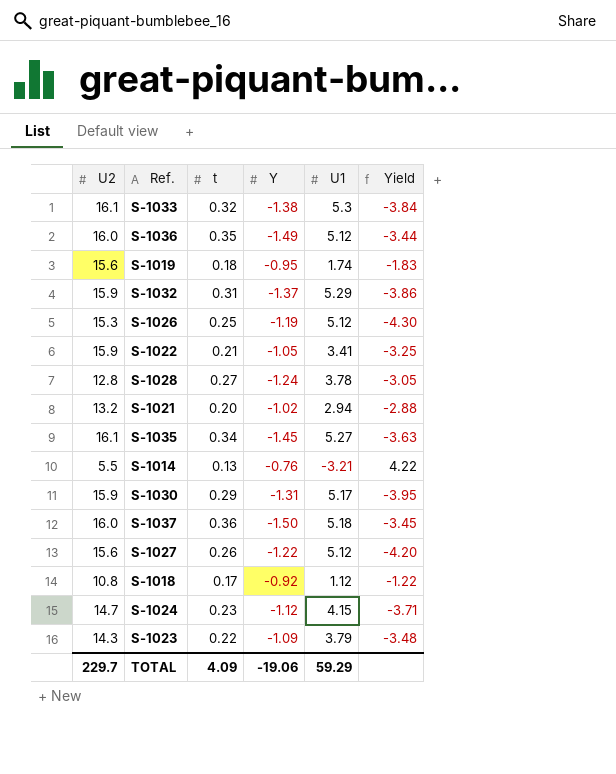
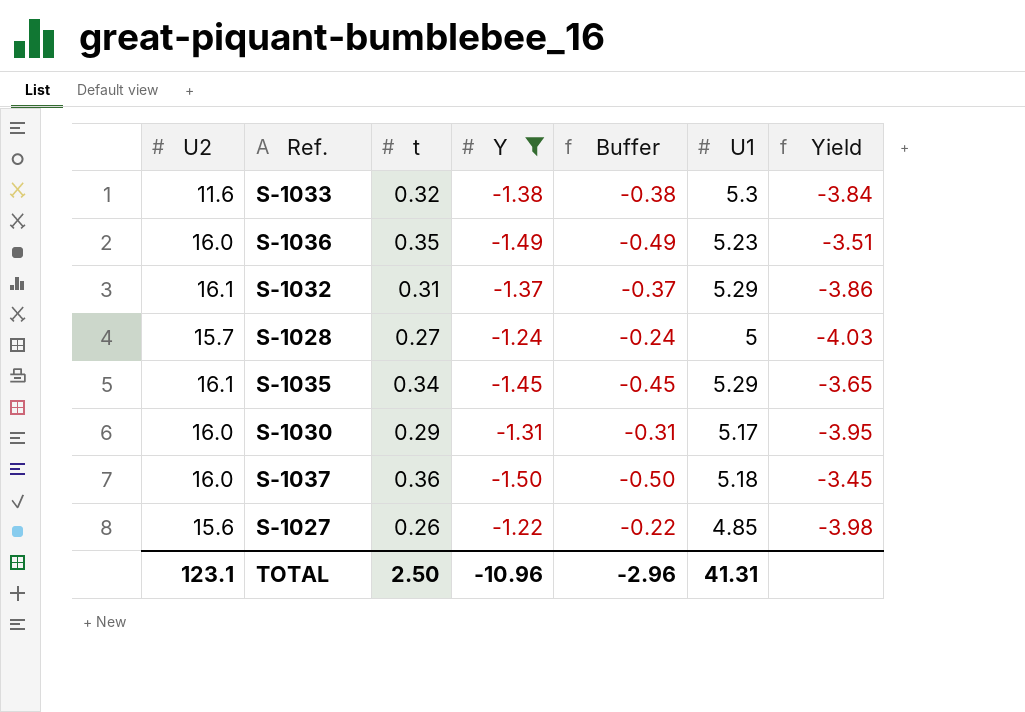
filter: none -> Y <= -1.22
column Buffer | formula: none -> [Y] + 1
S-1033 | U2: 16.1 -> 11.6
S-1036 | U1: 5.12 -> 5.23
S-1036 | Yield: -3.44 -> -3.51
S-1032 | U2: 15.9 -> 16.1
S-1028 | U2: 12.8 -> 15.7
S-1028 | U1: 3.78 -> 5
S-1028 | Yield: -3.05 -> -4.03
S-1035 | U1: 5.27 -> 5.29
S-1035 | Yield: -3.63 -> -3.65
S-1030 | U2: 15.9 -> 16.0
S-1027 | U1: 5.12 -> 4.85
S-1027 | Yield: -4.20 -> -3.98
TOTAL | U2: 229.7 -> 123.1
TOTAL | t: 4.09 -> 2.50
TOTAL | Y: -19.06 -> -10.96
TOTAL | U1: 59.29 -> 41.31

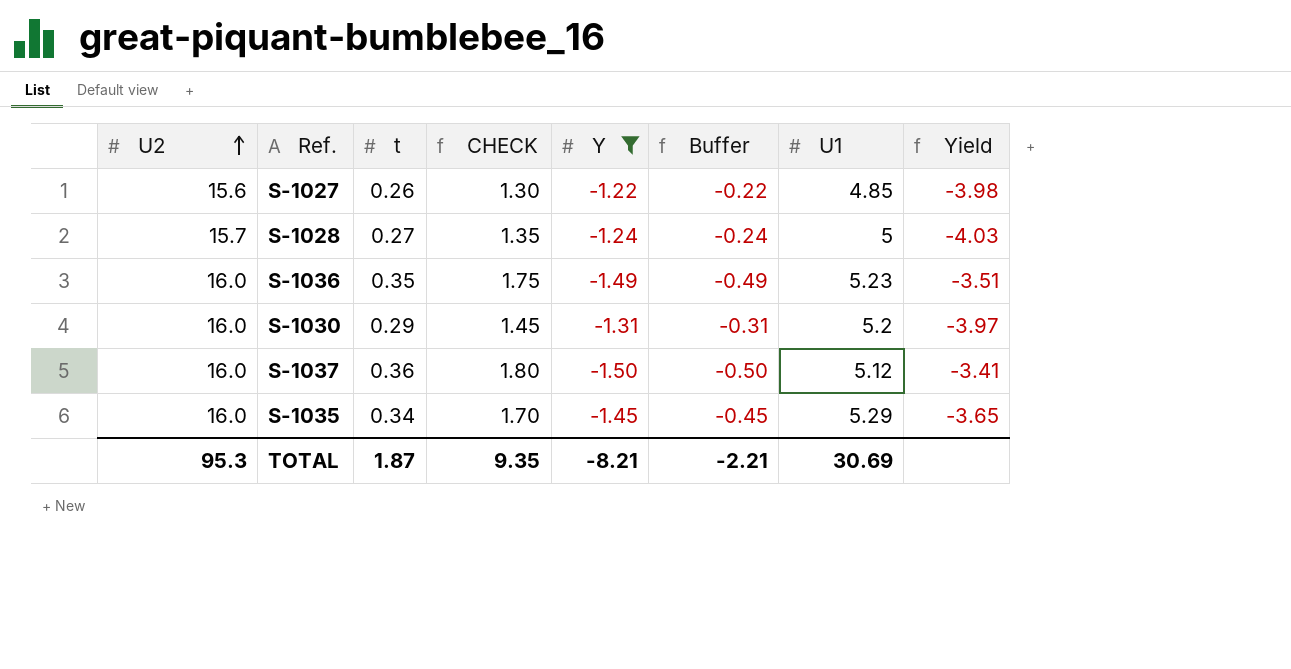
row order: none -> U2 ascending
column CHECK | formula: none -> [t] * 5
row S-1033: 11.6 | 0.32 | -1.38 | -0.38 | 5.3 | -3.84 -> none
row S-1032: 16.1 | 0.31 | -1.37 | -0.37 | 5.29 | -3.86 -> none
S-1030 | U1: 5.17 -> 5.2
S-1030 | Yield: -3.95 -> -3.97
S-1037 | U1: 5.18 -> 5.12
S-1037 | Yield: -3.45 -> -3.41
S-1035 | U2: 16.1 -> 16.0
TOTAL | U2: 123.1 -> 95.3
TOTAL | t: 2.50 -> 1.87
TOTAL | Y: -10.96 -> -8.21
TOTAL | Buffer: -2.96 -> -2.21
TOTAL | U1: 41.31 -> 30.69

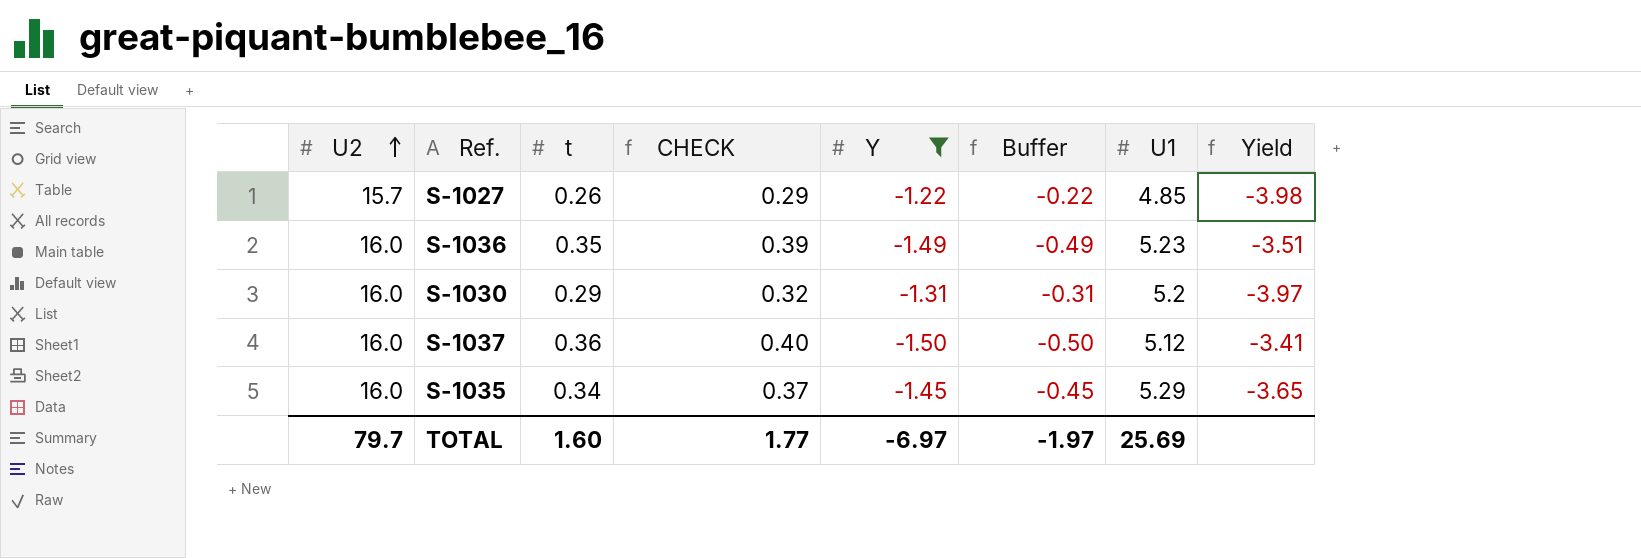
column CHECK | formula: [t] * 5 -> [t] * 1.1
row S-1028: 15.7 | 0.27 | 1.35 | -1.24 | -0.24 | 5 | -4.03 -> none
S-1027 | U2: 15.6 -> 15.7
TOTAL | U2: 95.3 -> 79.7
TOTAL | t: 1.87 -> 1.60
TOTAL | CHECK: 9.35 -> 1.77
TOTAL | Y: -8.21 -> -6.97
TOTAL | Buffer: -2.21 -> -1.97
TOTAL | U1: 30.69 -> 25.69

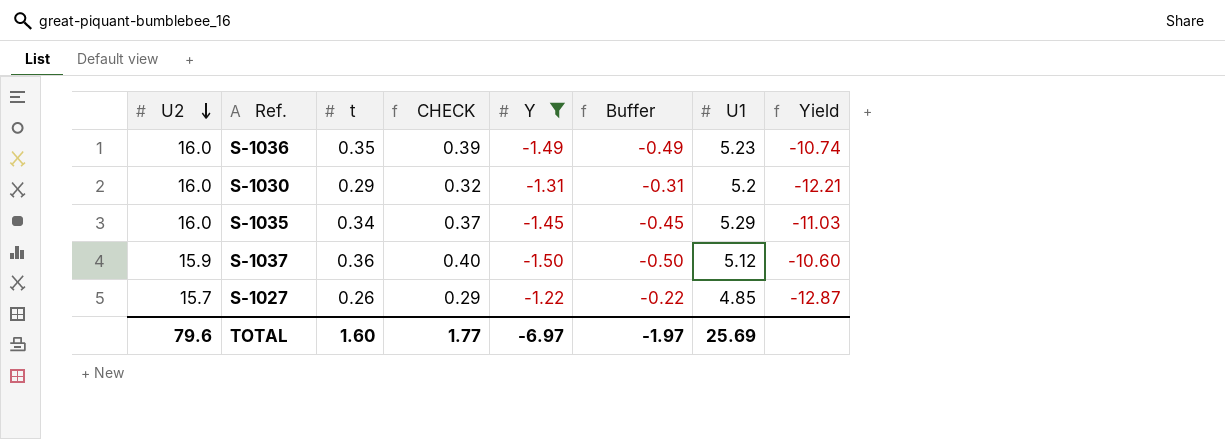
row order: U2 ascending -> U2 descending
column Yield | formula: [U1] / [Y] -> [U2] / [Y]
S-1037 | U2: 16.0 -> 15.9
TOTAL | U2: 79.7 -> 79.6

